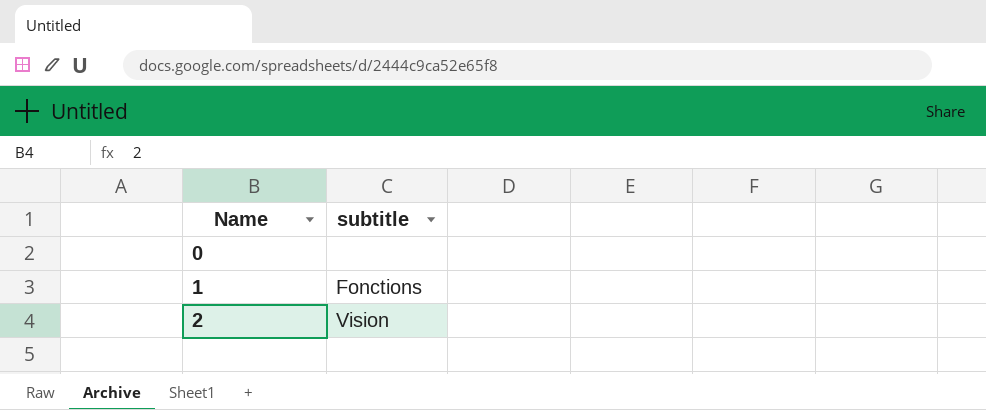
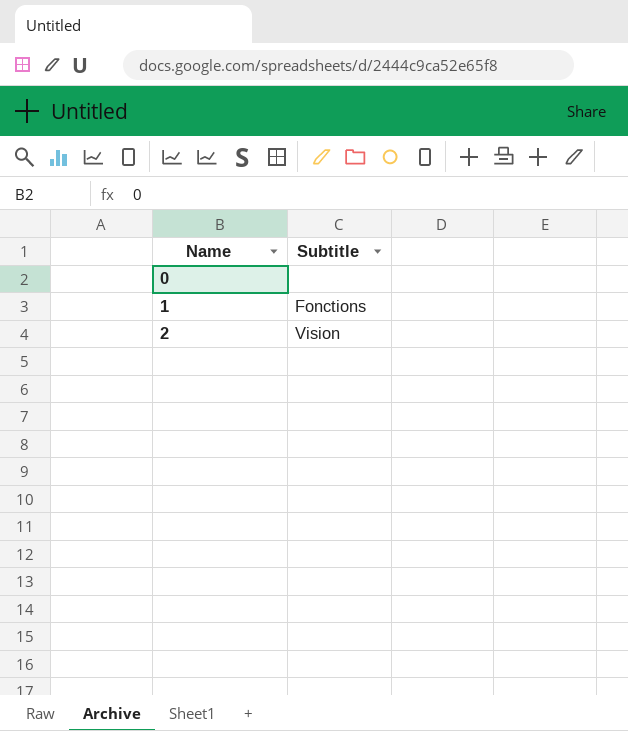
column name: subtitle -> Subtitle

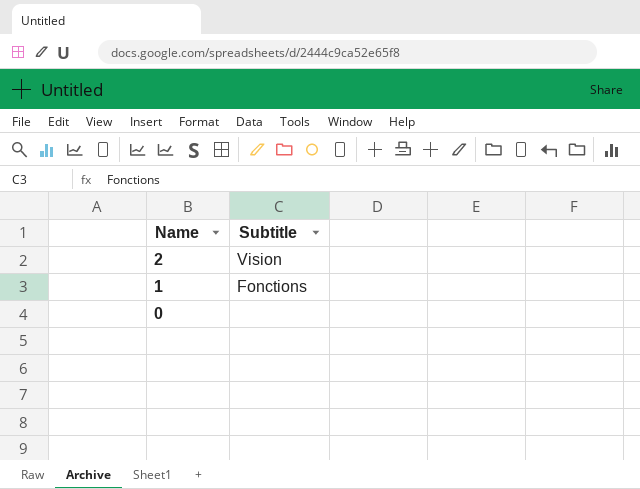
row order: Name ascending -> Name descending

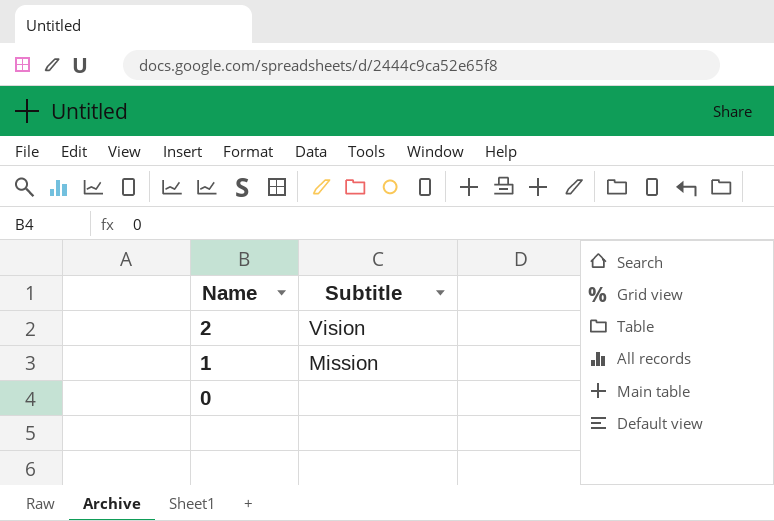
1 | Subtitle: Fonctions -> Mission

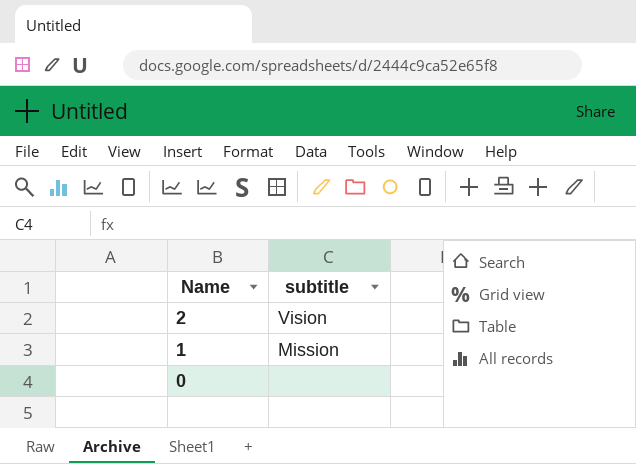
column name: Subtitle -> subtitle

